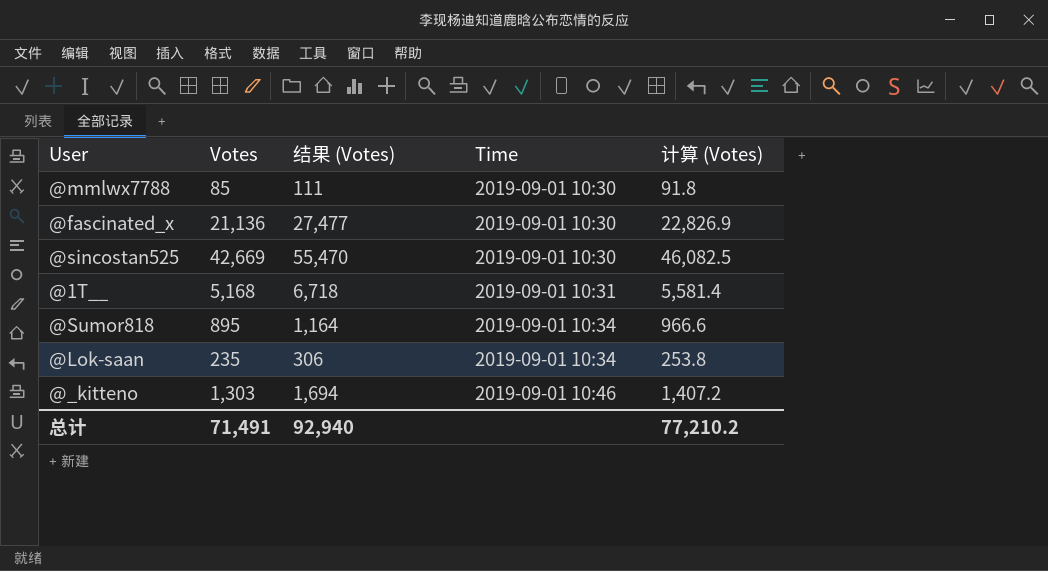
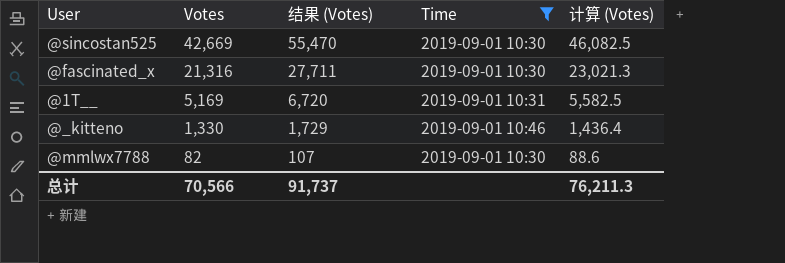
filter: none -> Time != 2019-09-01 10:34
row order: Time ascending -> Votes descending
@fascinated_x | Votes: 21,136 -> 21,316
@fascinated_x | 结果 (Votes): 27,477 -> 27,711
@fascinated_x | 计算 (Votes): 22,826.9 -> 23,021.3
@1T__ | Votes: 5,168 -> 5,169
@1T__ | 结果 (Votes): 6,718 -> 6,720
@1T__ | 计算 (Votes): 5,581.4 -> 5,582.5
@_kitteno | Votes: 1,303 -> 1,330
@_kitteno | 结果 (Votes): 1,694 -> 1,729
@_kitteno | 计算 (Votes): 1,407.2 -> 1,436.4
@mmlwx7788 | Votes: 85 -> 82
@mmlwx7788 | 结果 (Votes): 111 -> 107
@mmlwx7788 | 计算 (Votes): 91.8 -> 88.6
总计 | Votes: 71,491 -> 70,566
总计 | 结果 (Votes): 92,940 -> 91,737
总计 | 计算 (Votes): 77,210.2 -> 76,211.3

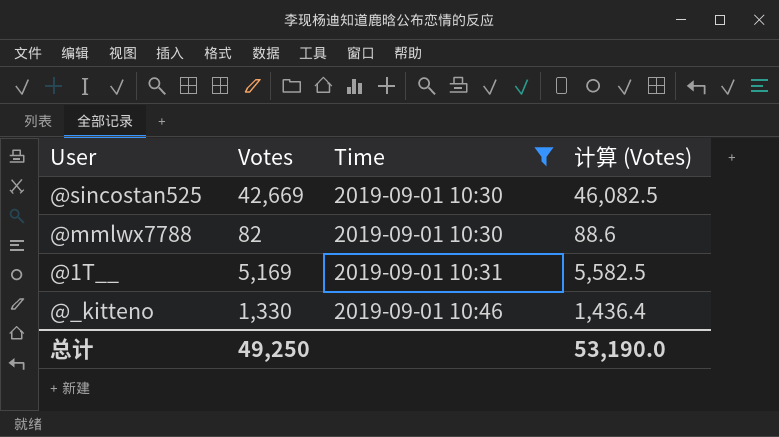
row order: Votes descending -> Time ascending
column 结果 (Votes) | formula: [Votes] * 1.3 -> none
row @fascinated_x: 21,316 | 27,711 | 2019-09-01 10:30 | 23,021.3 -> none
总计 | Votes: 70,566 -> 49,250
总计 | 计算 (Votes): 76,211.3 -> 53,190.0

